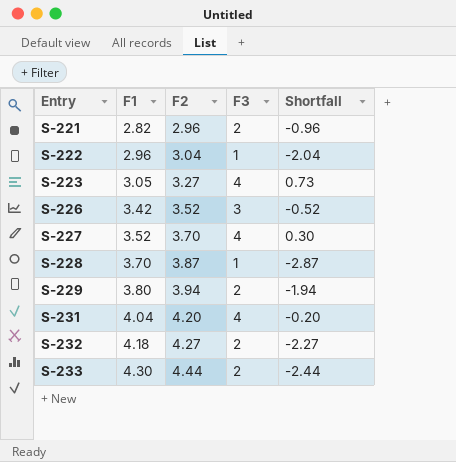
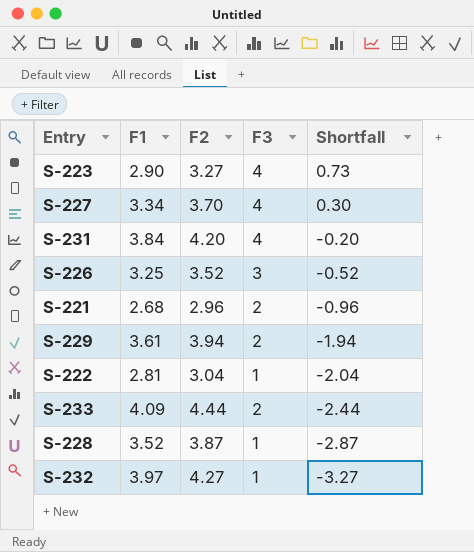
row order: Entry ascending -> Shortfall descending
S-223 | F1: 3.05 -> 2.90
S-227 | F1: 3.52 -> 3.34
S-231 | F1: 4.04 -> 3.84
S-226 | F1: 3.42 -> 3.25
S-221 | F1: 2.82 -> 2.68
S-229 | F1: 3.80 -> 3.61
S-222 | F1: 2.96 -> 2.81
S-233 | F1: 4.30 -> 4.09
S-228 | F1: 3.70 -> 3.52
S-232 | F1: 4.18 -> 3.97
S-232 | F3: 2 -> 1
S-232 | Shortfall: -2.27 -> -3.27

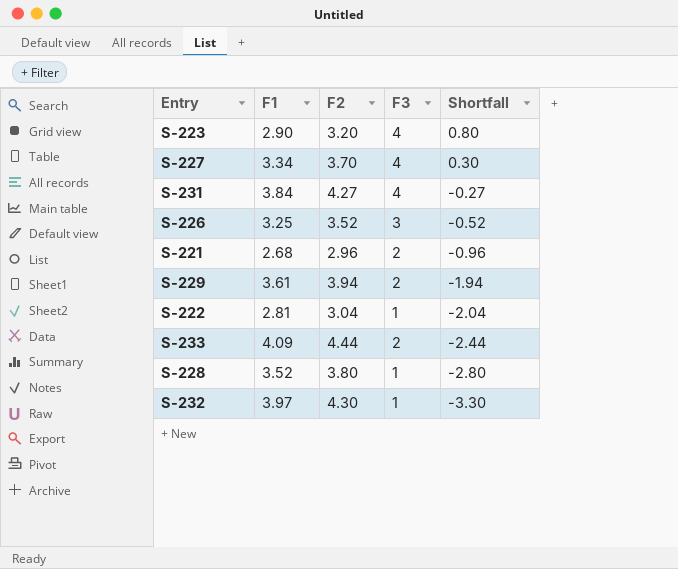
S-223 | F2: 3.27 -> 3.20
S-223 | Shortfall: 0.73 -> 0.80
S-231 | F2: 4.20 -> 4.27
S-231 | Shortfall: -0.20 -> -0.27
S-228 | F2: 3.87 -> 3.80
S-228 | Shortfall: -2.87 -> -2.80
S-232 | F2: 4.27 -> 4.30
S-232 | Shortfall: -3.27 -> -3.30

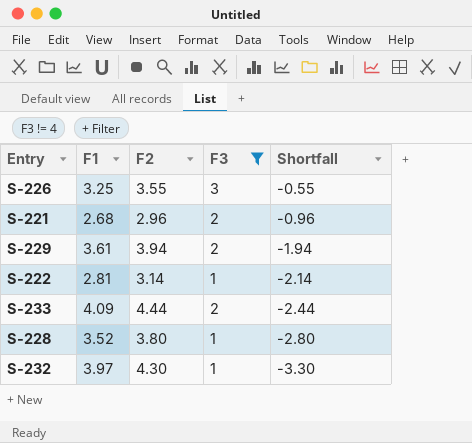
filter: none -> F3 != 4
S-226 | F2: 3.52 -> 3.55
S-226 | Shortfall: -0.52 -> -0.55
S-222 | F2: 3.04 -> 3.14
S-222 | Shortfall: -2.04 -> -2.14

